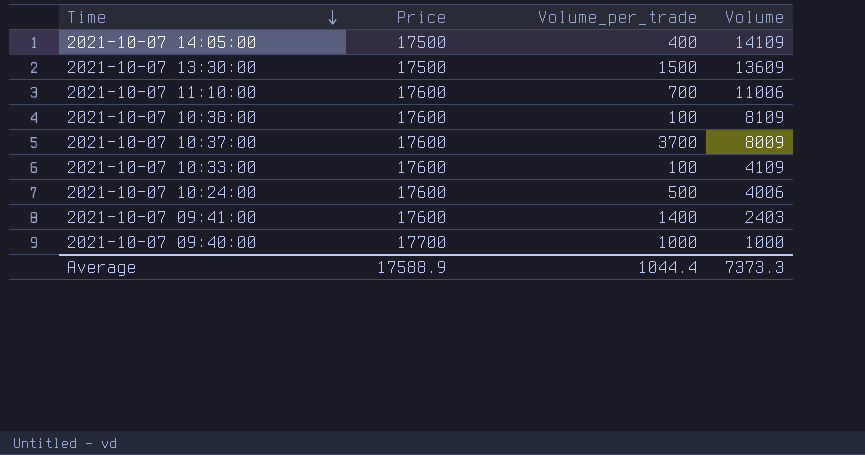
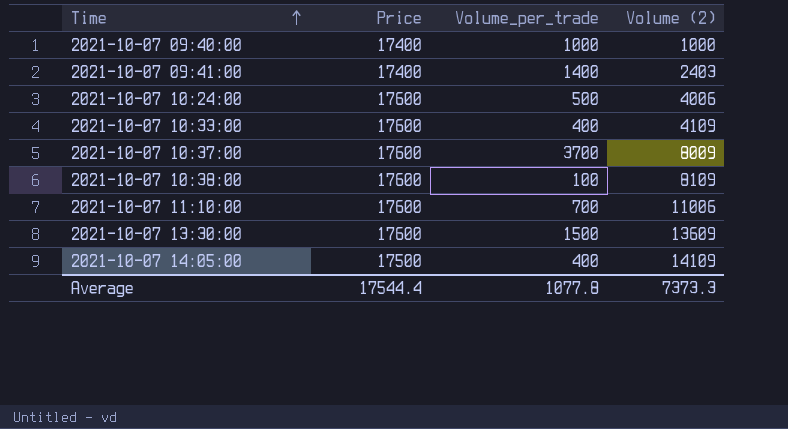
row order: Time descending -> Time ascending
column name: Volume -> Volume (2)
2021-10-07 09:40:00 | Price: 17700 -> 17400
2021-10-07 09:41:00 | Price: 17600 -> 17400
2021-10-07 10:33:00 | Volume_per_trade: 100 -> 400
2021-10-07 13:30:00 | Price: 17500 -> 17600
Average | Price: 17588.9 -> 17544.4
Average | Volume_per_trade: 1044.4 -> 1077.8

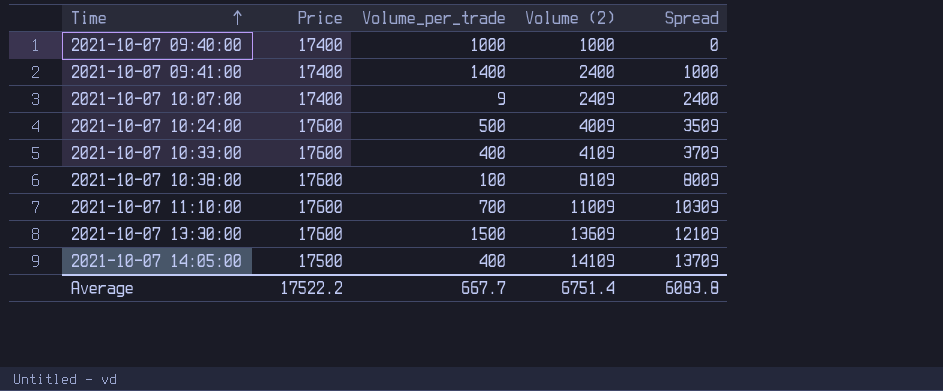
column Spread | formula: none -> [Volume (2)] - [Volume_per_trade]
row 2021-10-07 10:37:00: 17600 | 3700 | 8009 -> none
2021-10-07 09:41:00 | Volume (2): 2403 -> 2400
row 2021-10-07 10:07:00: none -> 17400 | 9 | 2409 | 2400
2021-10-07 10:24:00 | Volume (2): 4006 -> 4009
2021-10-07 11:10:00 | Volume (2): 11006 -> 11009
Average | Price: 17544.4 -> 17522.2
Average | Volume_per_trade: 1077.8 -> 667.7
Average | Volume (2): 7373.3 -> 6751.4

